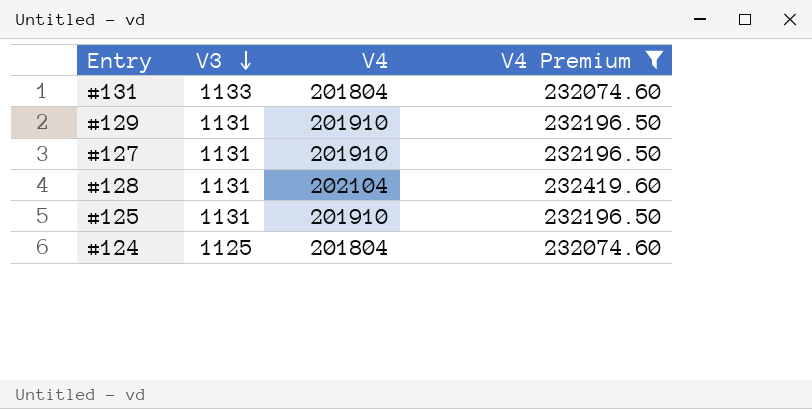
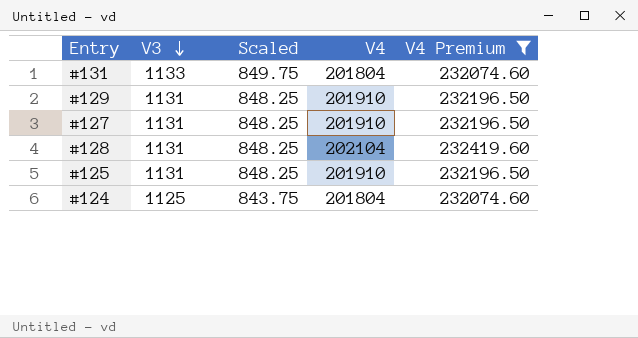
column Scaled | formula: none -> [V3] * 0.75

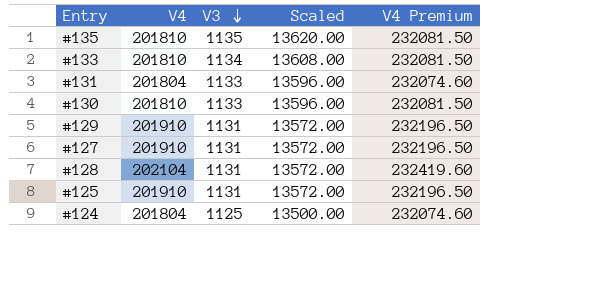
filter: V4 Premium != 232081.50 -> none
column V4 | position: 4 -> 2
column Scaled | formula: [V3] * 0.75 -> [V3] * 12

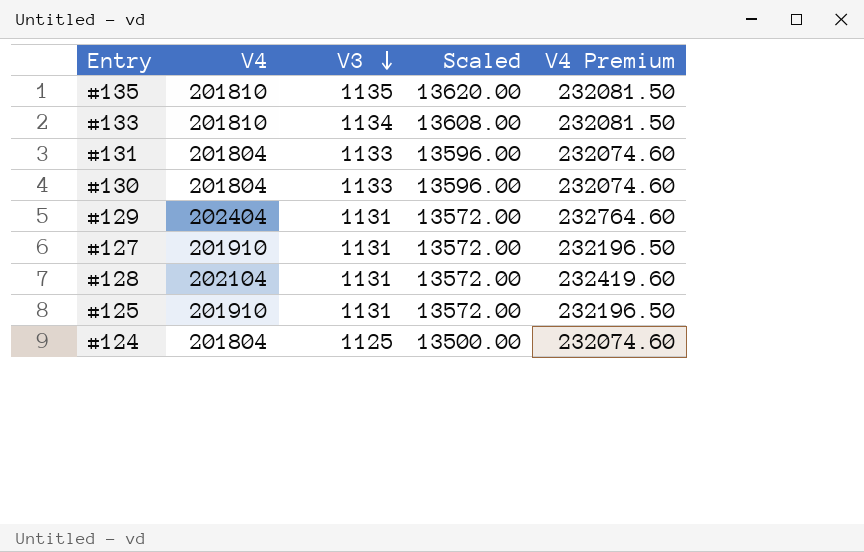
#130 | V4: 201810 -> 201804
#130 | V4 Premium: 232081.50 -> 232074.60
#129 | V4: 201910 -> 202404
#129 | V4 Premium: 232196.50 -> 232764.60

